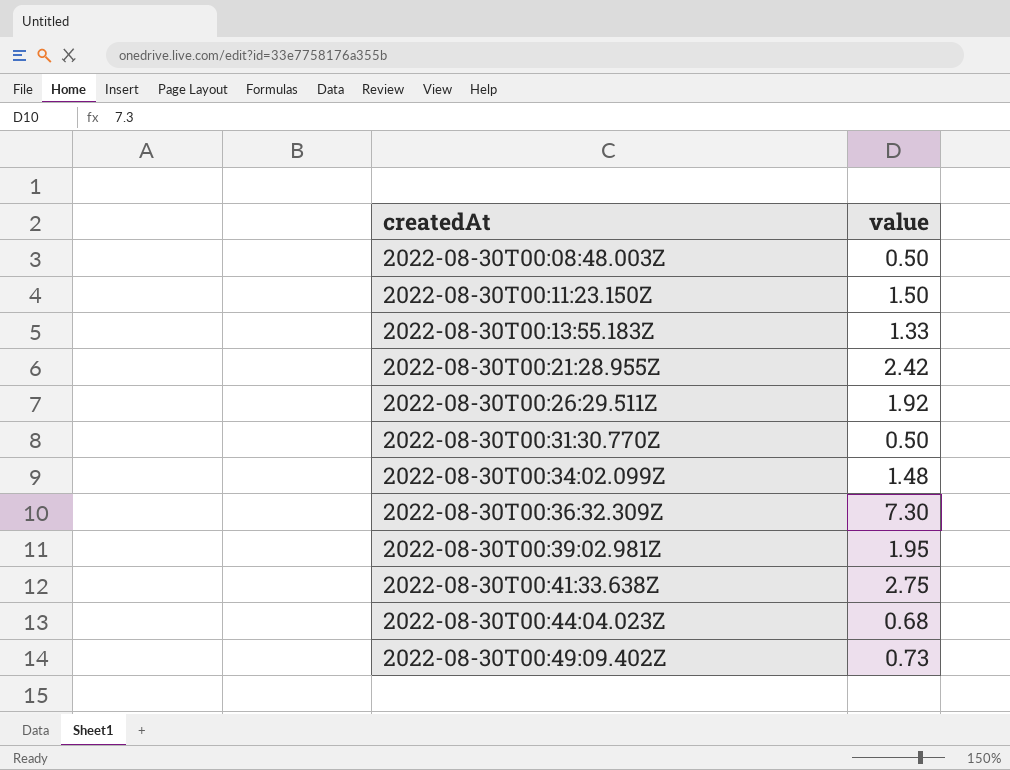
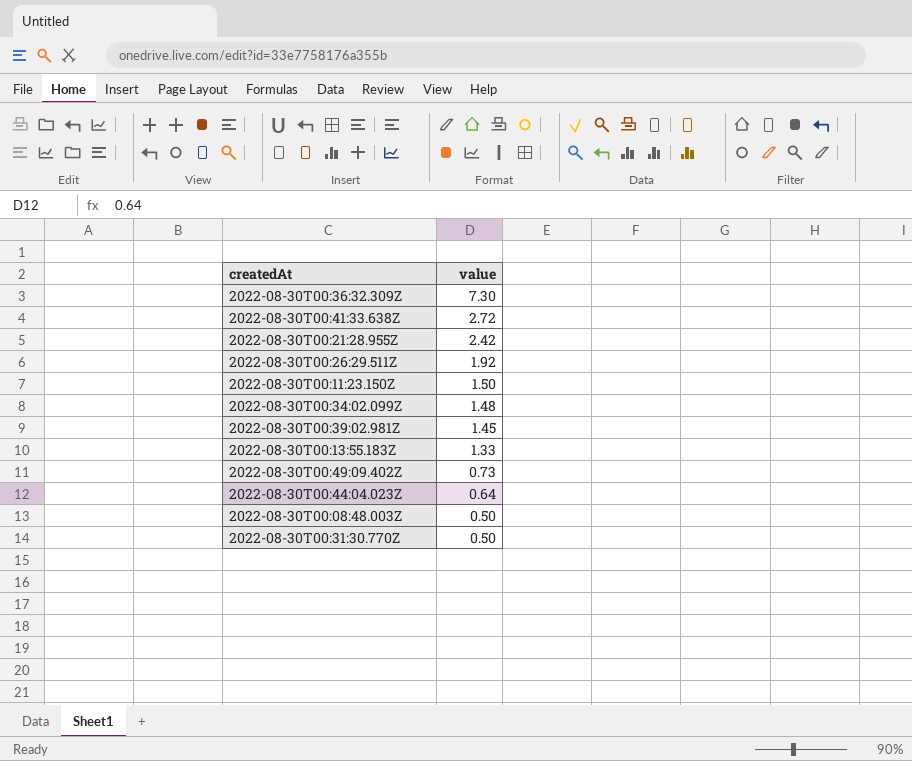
row order: createdAt ascending -> value descending
2022-08-30T00:41:33.638Z | value: 2.75 -> 2.72
2022-08-30T00:39:02.981Z | value: 1.95 -> 1.45
2022-08-30T00:44:04.023Z | value: 0.68 -> 0.64

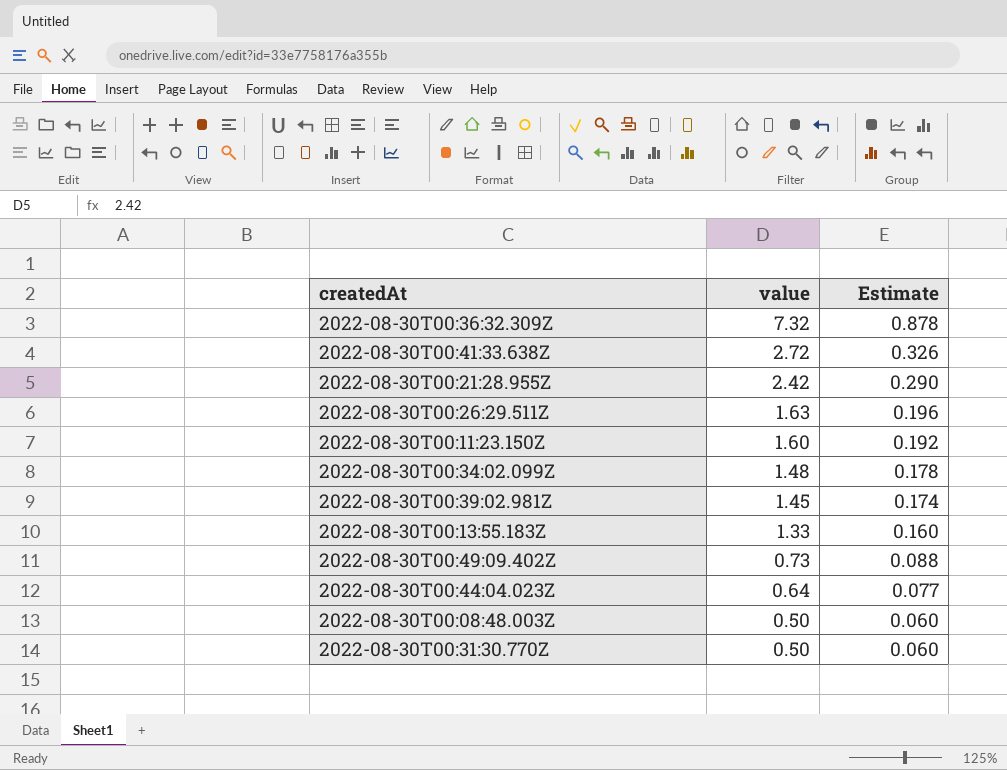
column Estimate | formula: none -> [value] * 0.12
2022-08-30T00:36:32.309Z | value: 7.30 -> 7.32
2022-08-30T00:26:29.511Z | value: 1.92 -> 1.63
2022-08-30T00:11:23.150Z | value: 1.50 -> 1.60

